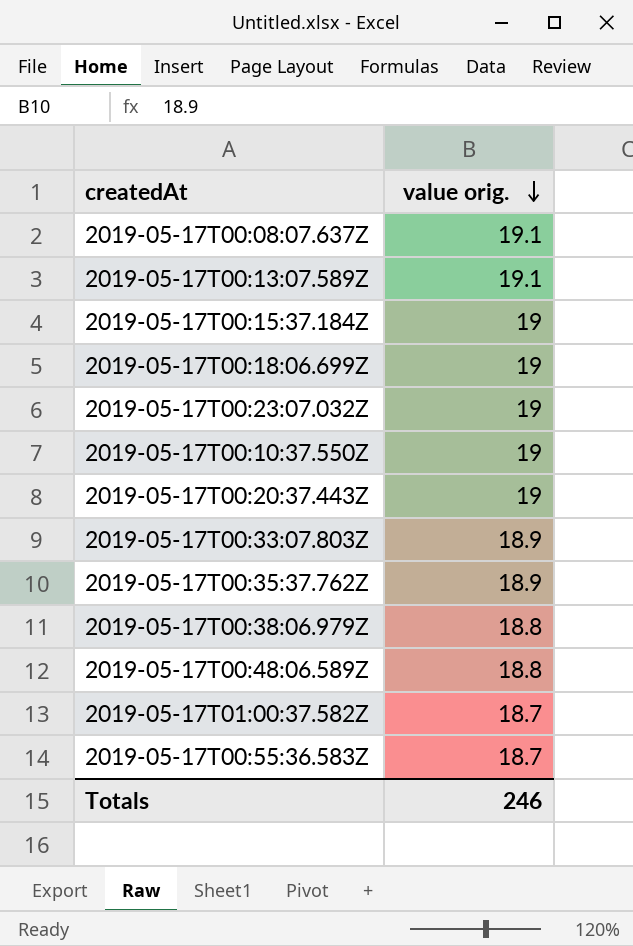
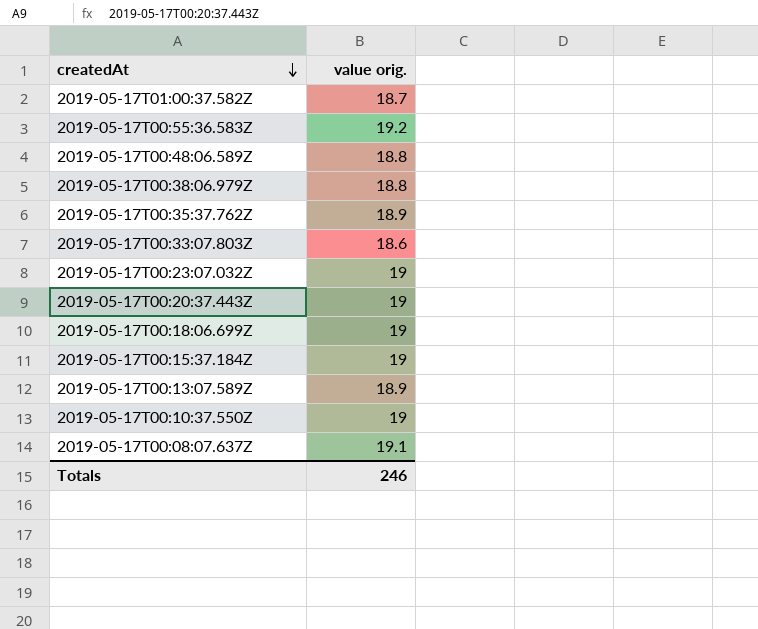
row order: value orig. descending -> createdAt descending
2019-05-17T00:55:36.583Z | value orig.: 18.7 -> 19.2
2019-05-17T00:33:07.803Z | value orig.: 18.9 -> 18.6
2019-05-17T00:13:07.589Z | value orig.: 19.1 -> 18.9

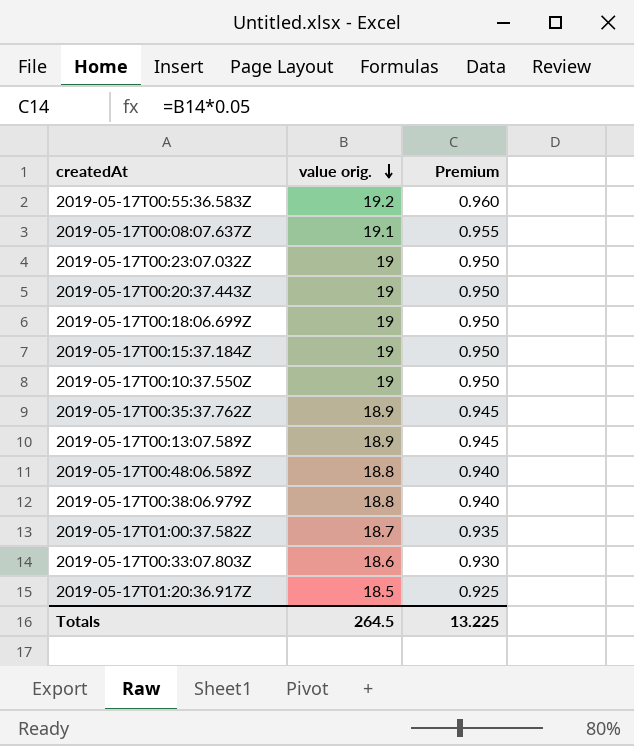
row order: createdAt descending -> value orig. descending
column Premium | formula: none -> [value orig.] * 0.05
row 2019-05-17T01:20:36.917Z: none -> 18.5 | 0.925
Totals | value orig.: 246 -> 264.5

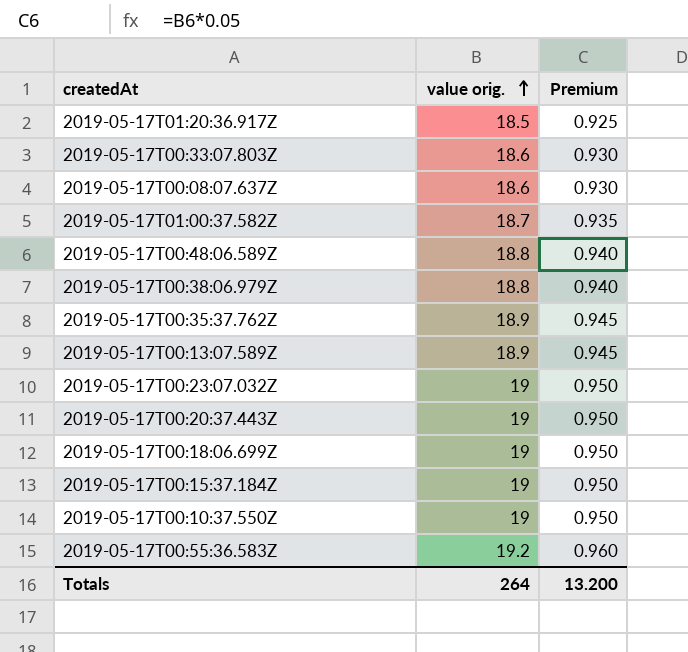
row order: value orig. descending -> value orig. ascending
2019-05-17T00:08:07.637Z | value orig.: 19.1 -> 18.6
2019-05-17T00:08:07.637Z | Premium: 0.955 -> 0.930
Totals | value orig.: 264.5 -> 264
Totals | Premium: 13.225 -> 13.200

